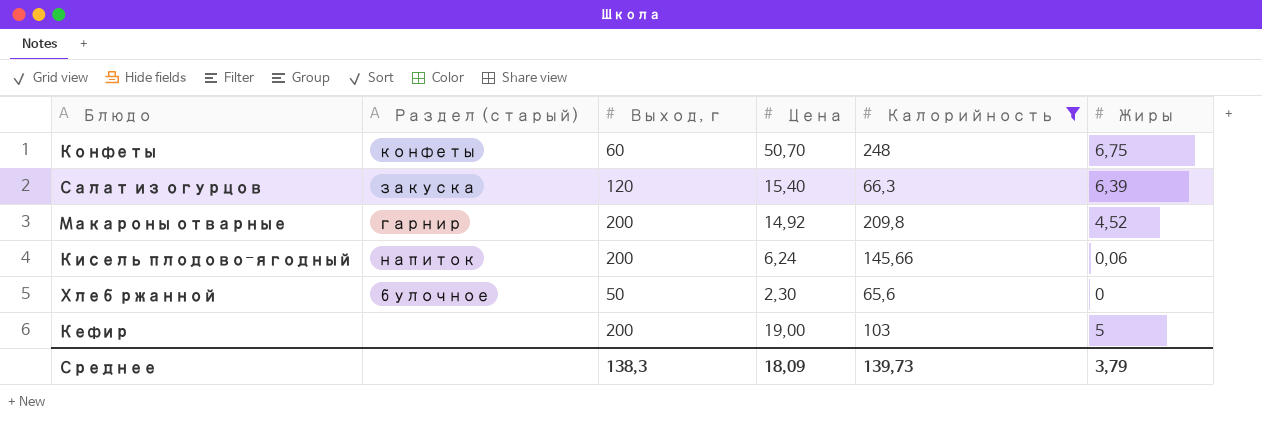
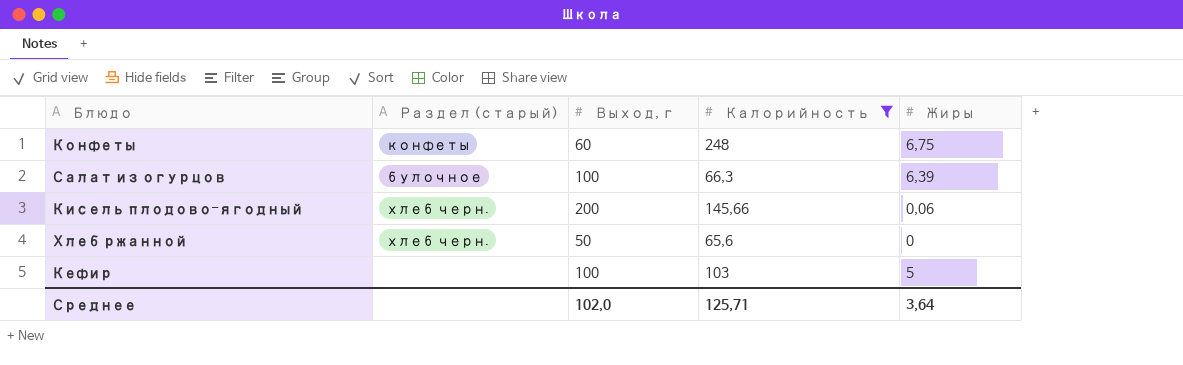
column Цена | position: 4 -> none
row Макароны отварные: гарнир | 200 | 14,92 | 209,8 | 4,52 -> none
Салат из огурцов | Раздел (старый): закуска -> булочное
Салат из огурцов | Выход, г: 120 -> 100
Кисель плодово-ягодный | Раздел (старый): напиток -> хлеб черн.
Хлеб ржанной | Раздел (старый): булочное -> хлеб черн.
Кефир | Выход, г: 200 -> 100
Среднее | Выход, г: 138,3 -> 102,0
Среднее | Калорийность: 139,73 -> 125,71
Среднее | Жиры: 3,79 -> 3,64

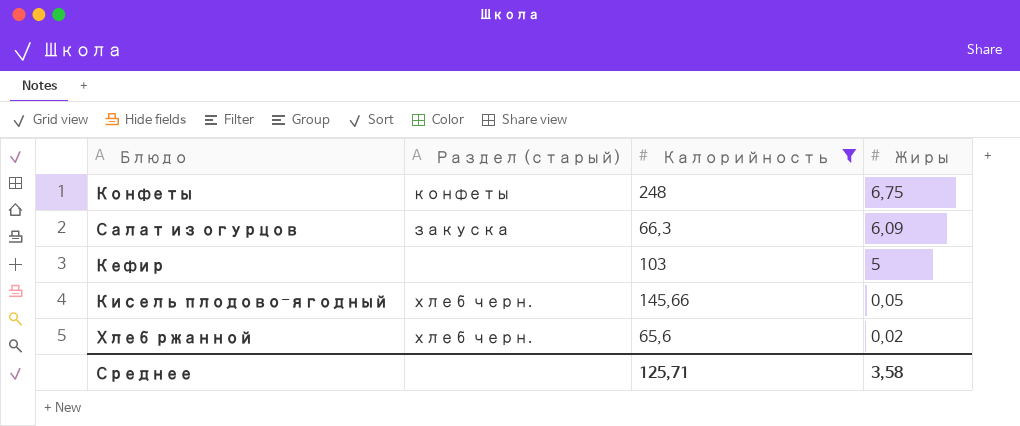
row order: none -> Жиры descending
column Выход, г | position: 3 -> none
Салат из огурцов | Раздел (старый): булочное -> закуска
Салат из огурцов | Жиры: 6,39 -> 6,09
Кисель плодово-ягодный | Жиры: 0,06 -> 0,05
Хлеб ржанной | Жиры: 0 -> 0,02
Среднее | Жиры: 3,64 -> 3,58

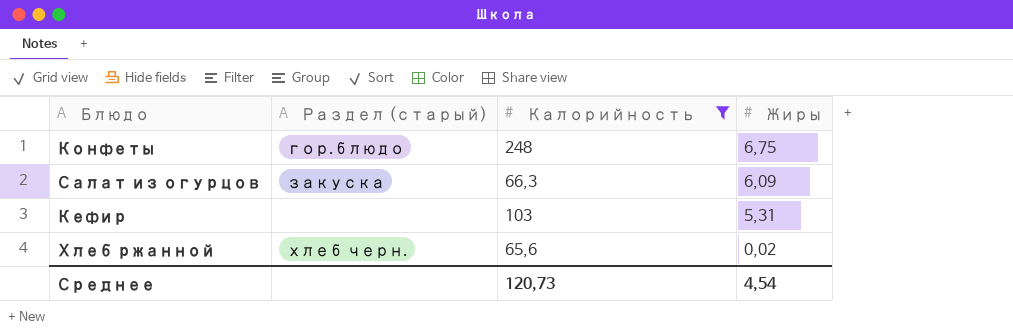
row Кисель плодово-ягодный: хлеб черн. | 145,66 | 0,05 -> none
Конфеты | Раздел (старый): конфеты -> гор.блюдо
Кефир | Жиры: 5 -> 5,31
Среднее | Калорийность: 125,71 -> 120,73
Среднее | Жиры: 3,58 -> 4,54

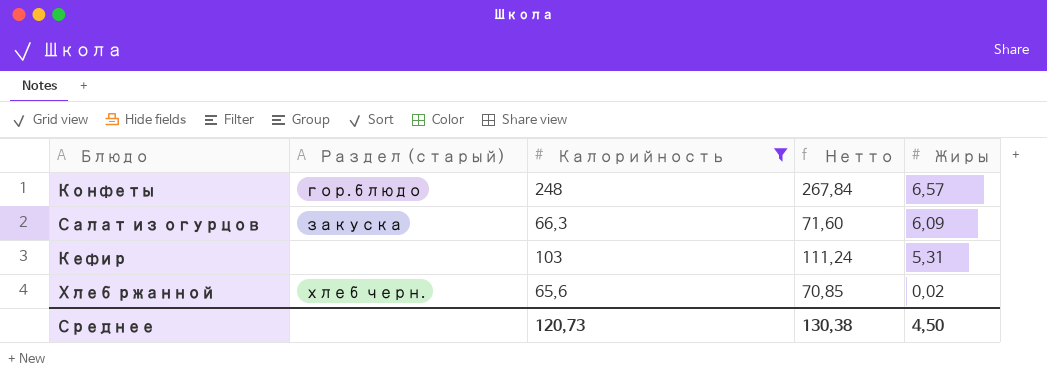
column Нетто | formula: none -> [Калорийность] * 1,08
Конфеты | Жиры: 6,75 -> 6,57
Среднее | Жиры: 4,54 -> 4,50

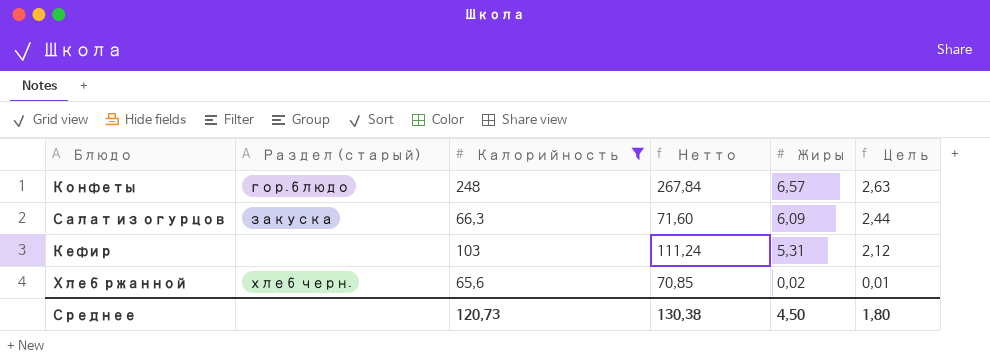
column Цель | formula: none -> [Жиры] * 0,4

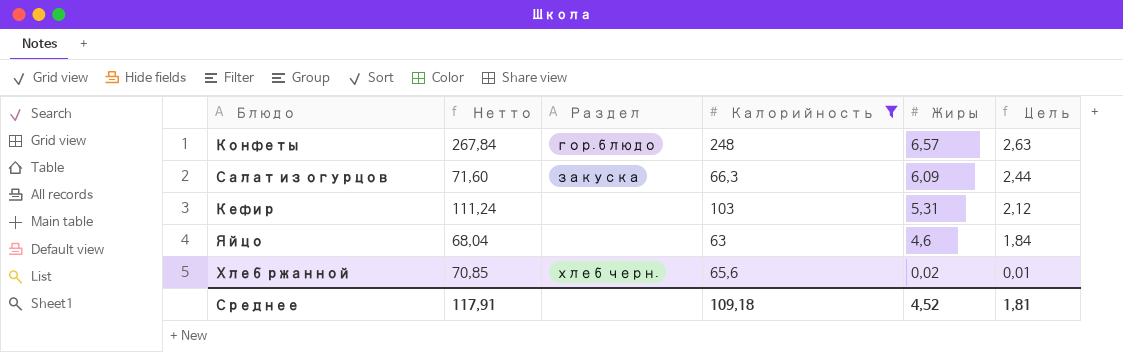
column Нетто | position: 4 -> 2
column name: Раздел (старый) -> Раздел
row Яйцо: none -> 68,04 | none | 63 | 4,6 | 1,84
Среднее | Нетто: 130,38 -> 117,91
Среднее | Калорийность: 120,73 -> 109,18
Среднее | Жиры: 4,50 -> 4,52
Среднее | Цель: 1,80 -> 1,81

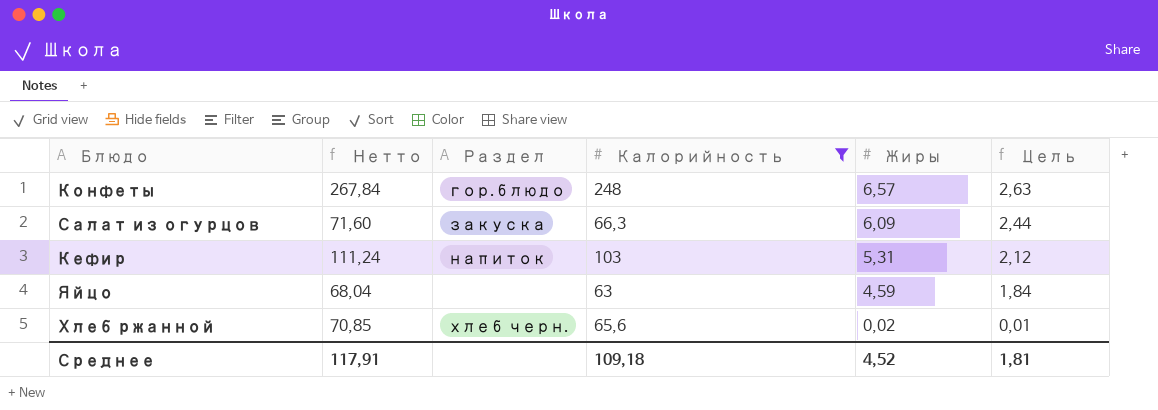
Кефир | Раздел: none -> напиток
Яйцо | Жиры: 4,6 -> 4,59

